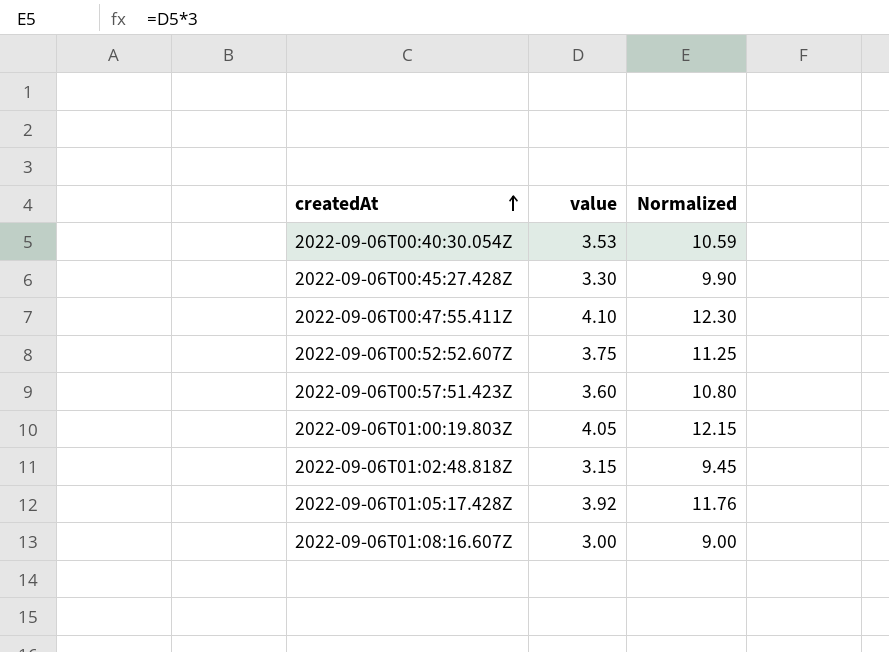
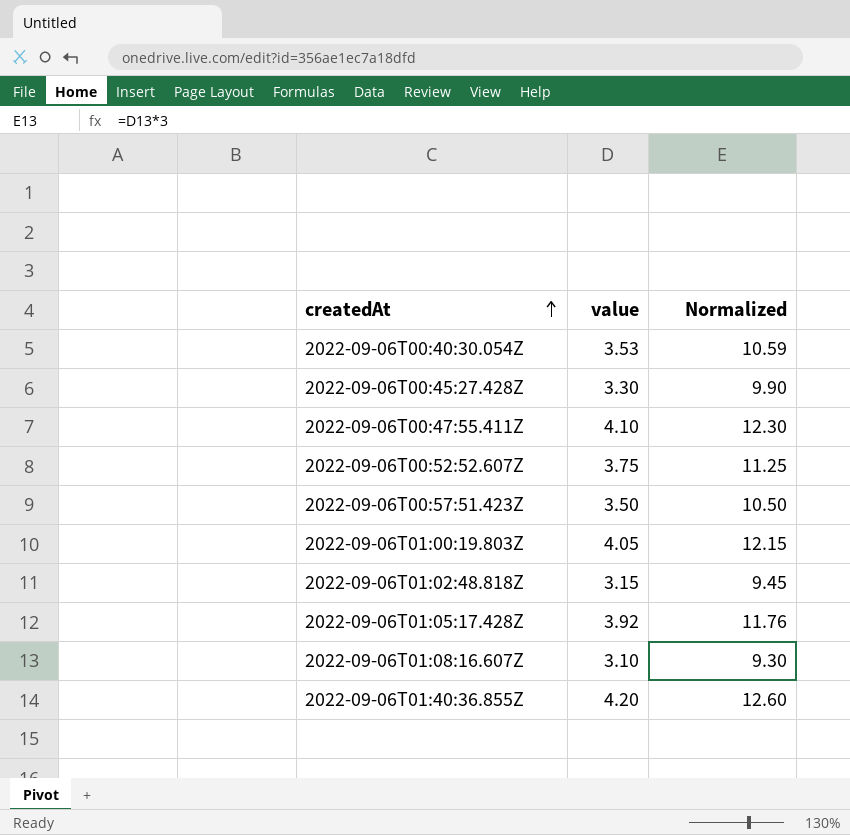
2022-09-06T00:57:51.423Z | value: 3.60 -> 3.50
2022-09-06T00:57:51.423Z | Normalized: 10.80 -> 10.50
2022-09-06T01:08:16.607Z | value: 3.00 -> 3.10
2022-09-06T01:08:16.607Z | Normalized: 9.00 -> 9.30
row 2022-09-06T01:40:36.855Z: none -> 4.20 | 12.60

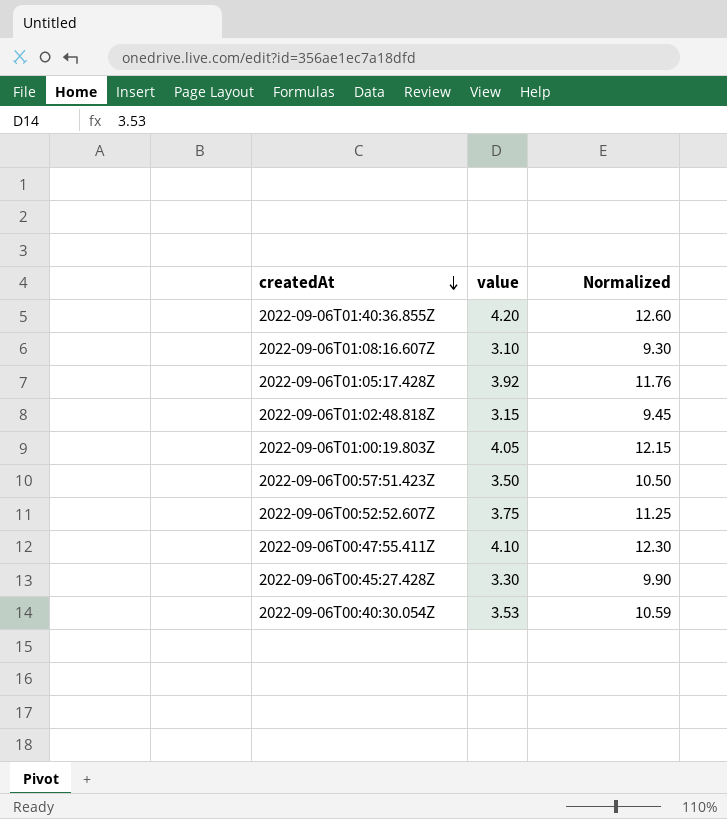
row order: createdAt ascending -> createdAt descending

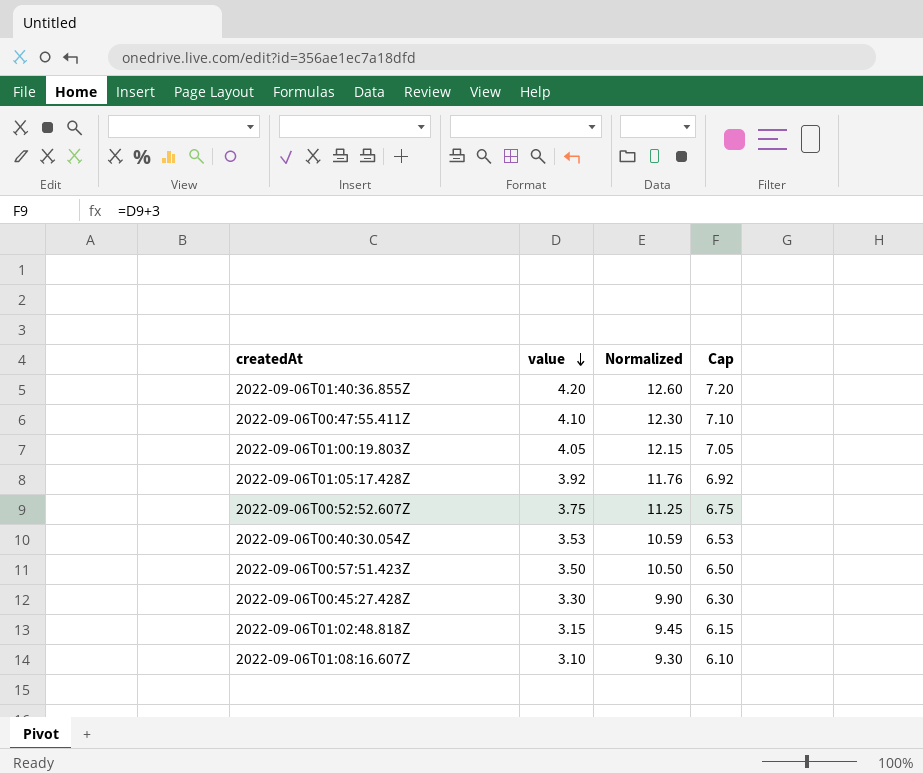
row order: createdAt descending -> value descending
column Cap | formula: none -> [value] + 3

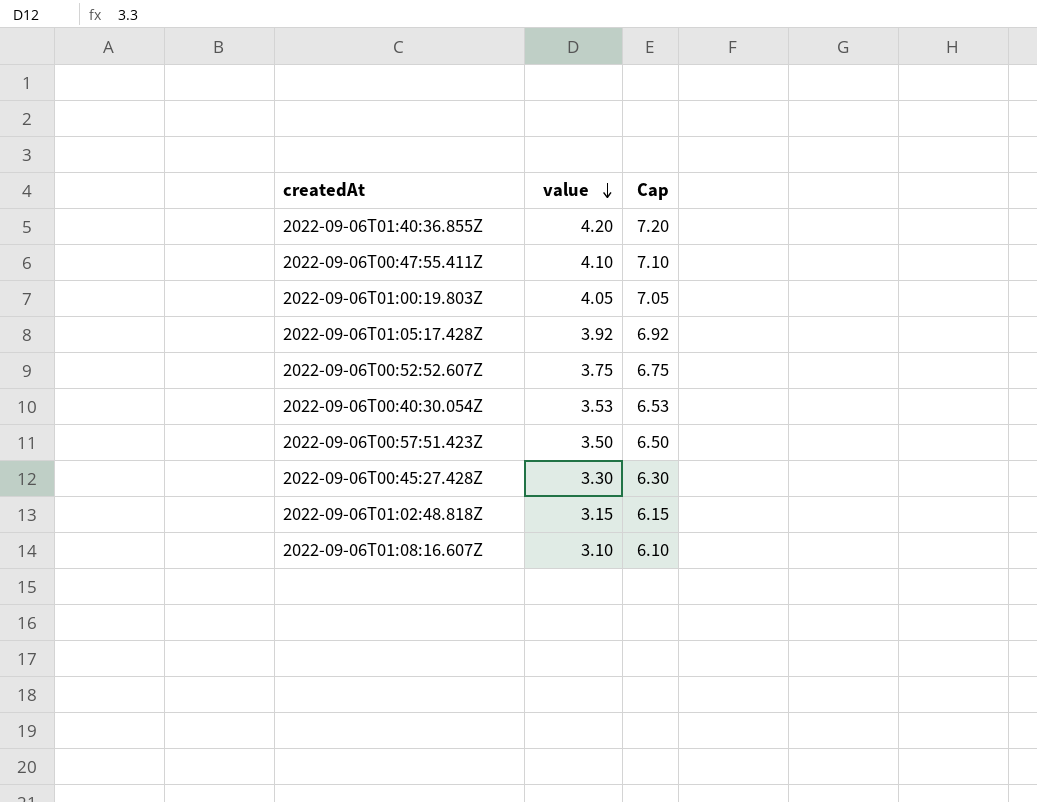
column Normalized | formula: [value] * 3 -> none

